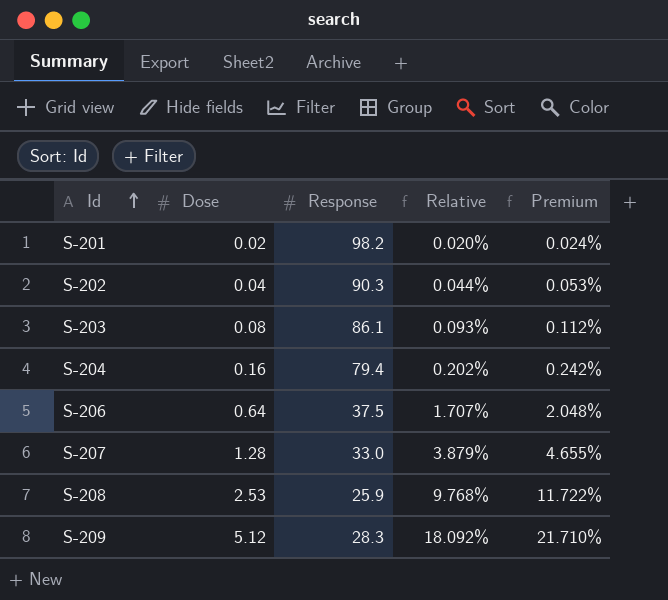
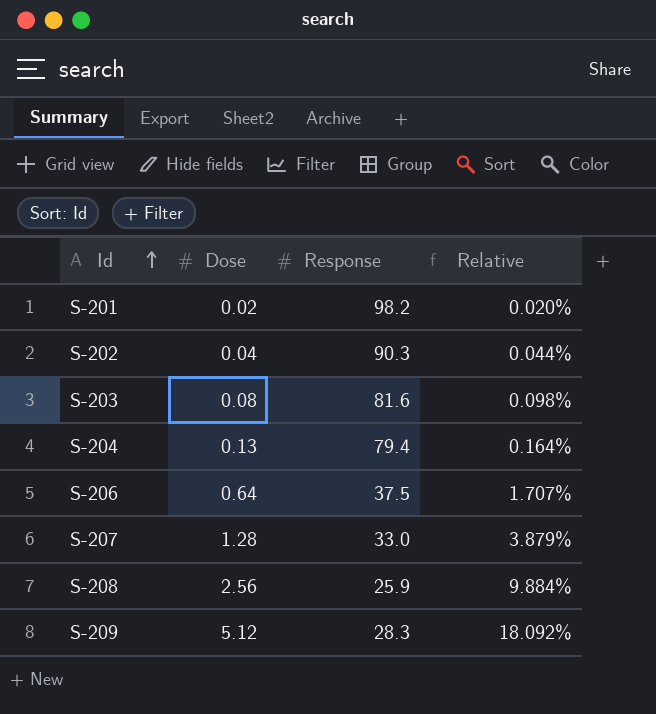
column Premium | formula: [Relative] * 1.2 -> none
S-203 | Response: 86.1 -> 81.6
S-203 | Relative: 0.093% -> 0.098%
S-204 | Dose: 0.16 -> 0.13
S-204 | Relative: 0.202% -> 0.164%
S-208 | Dose: 2.53 -> 2.56
S-208 | Relative: 9.768% -> 9.884%

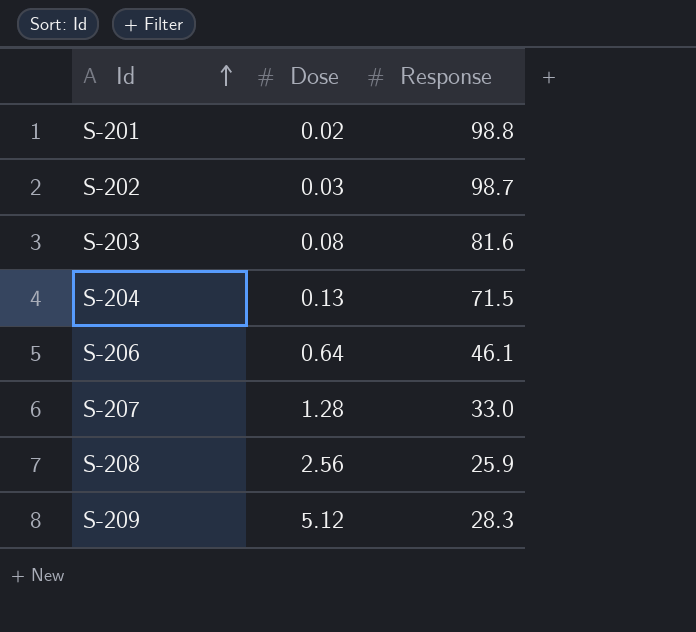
column Relative | formula: [Dose] / [Response] -> none
S-201 | Response: 98.2 -> 98.8
S-202 | Dose: 0.04 -> 0.03
S-202 | Response: 90.3 -> 98.7
S-204 | Response: 79.4 -> 71.5
S-206 | Response: 37.5 -> 46.1

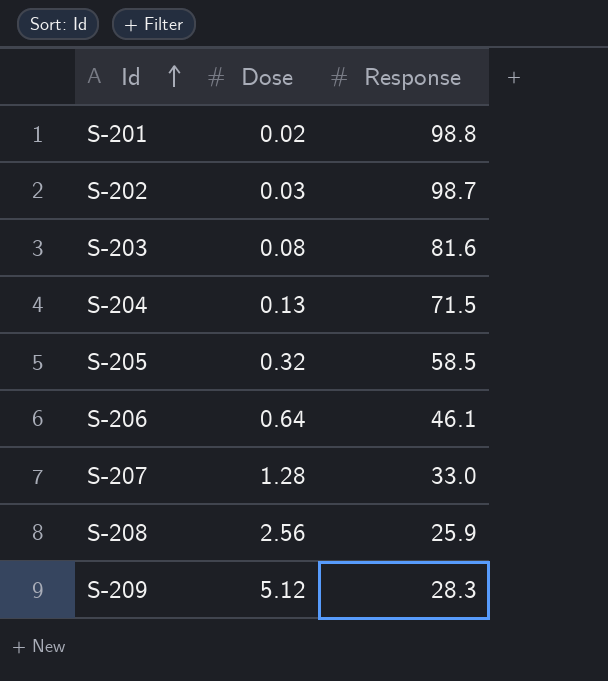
row S-205: none -> 0.32 | 58.5

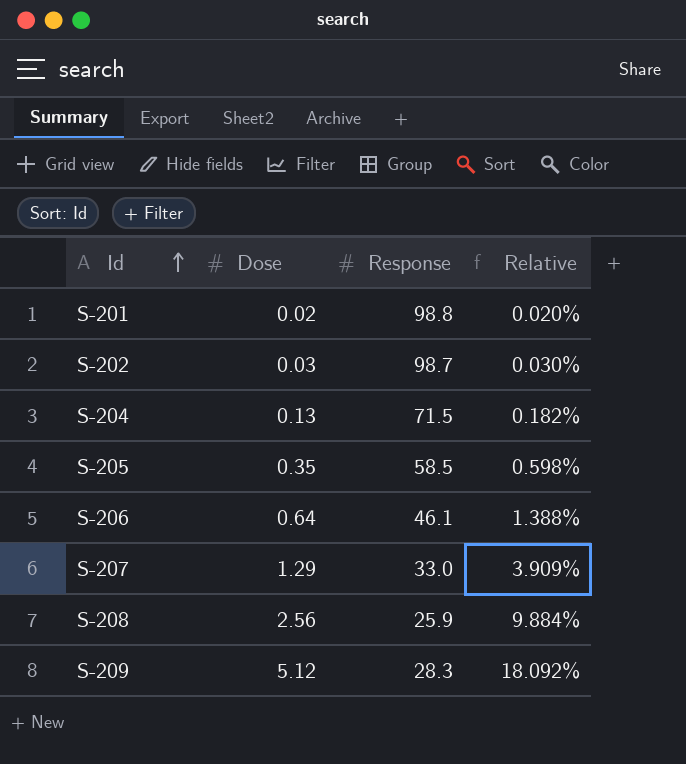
column Relative | formula: none -> [Dose] / [Response]
row S-203: 0.08 | 81.6 -> none
S-205 | Dose: 0.32 -> 0.35
S-207 | Dose: 1.28 -> 1.29

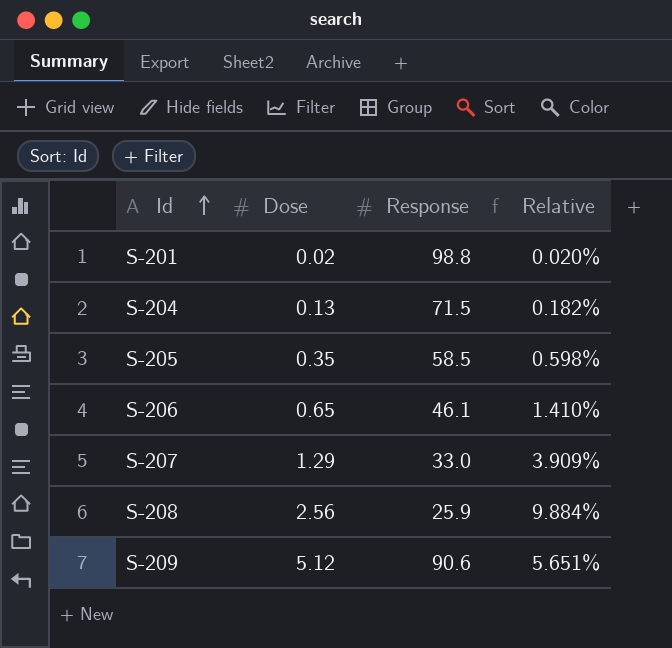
row S-202: 0.03 | 98.7 | 0.030% -> none
S-206 | Dose: 0.64 -> 0.65
S-206 | Relative: 1.388% -> 1.410%
S-209 | Response: 28.3 -> 90.6
S-209 | Relative: 18.092% -> 5.651%

